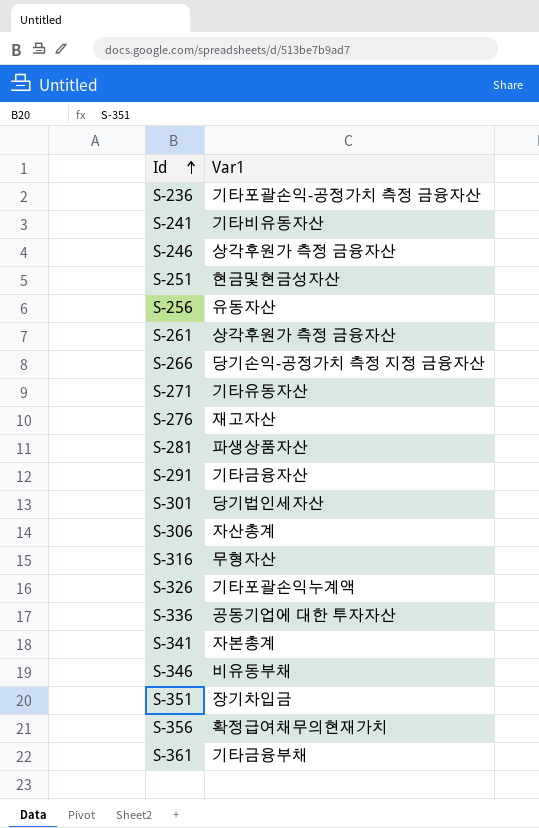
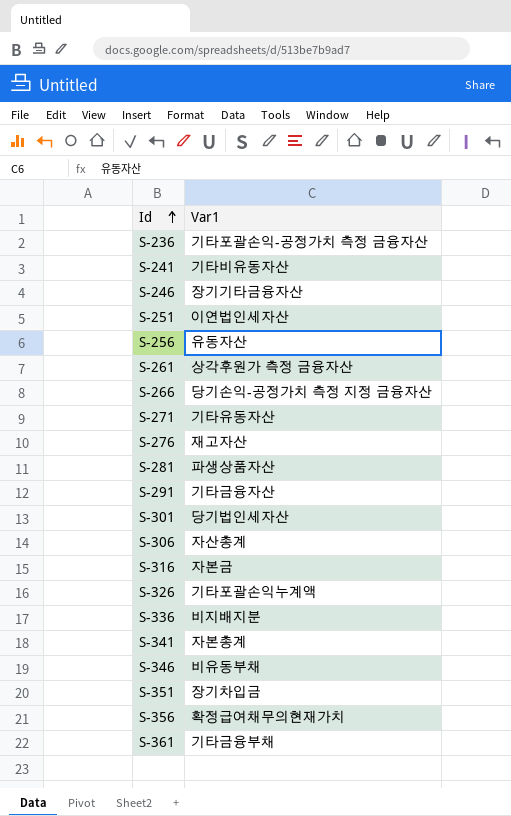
S-246 | Var1: 상각후원가 측정 금융자산 -> 장기기타금융자산
S-251 | Var1: 현금및현금성자산 -> 이연법인세자산
S-316 | Var1: 무형자산 -> 자본금
S-336 | Var1: 공동기업에 대한 투자자산 -> 비지배지분

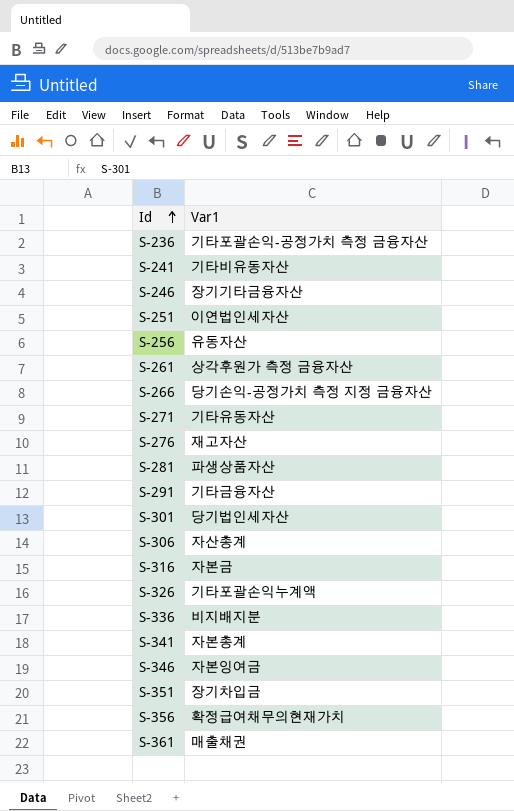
S-346 | Var1: 비유동부채 -> 자본잉여금
S-361 | Var1: 기타금융부채 -> 매출채권

